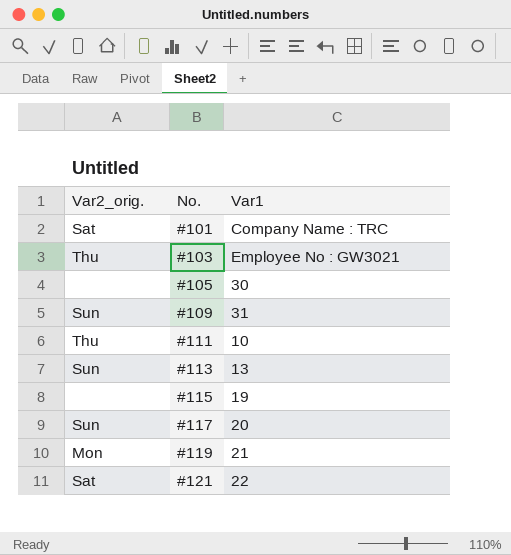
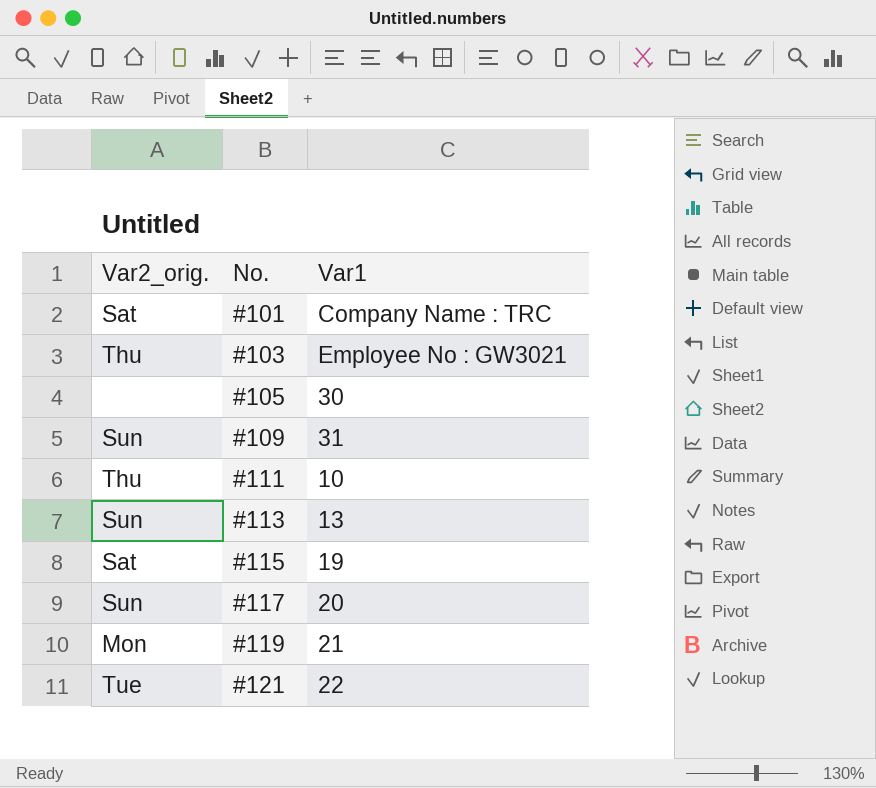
#115 | Var2_orig.: none -> Sat
#121 | Var2_orig.: Sat -> Tue

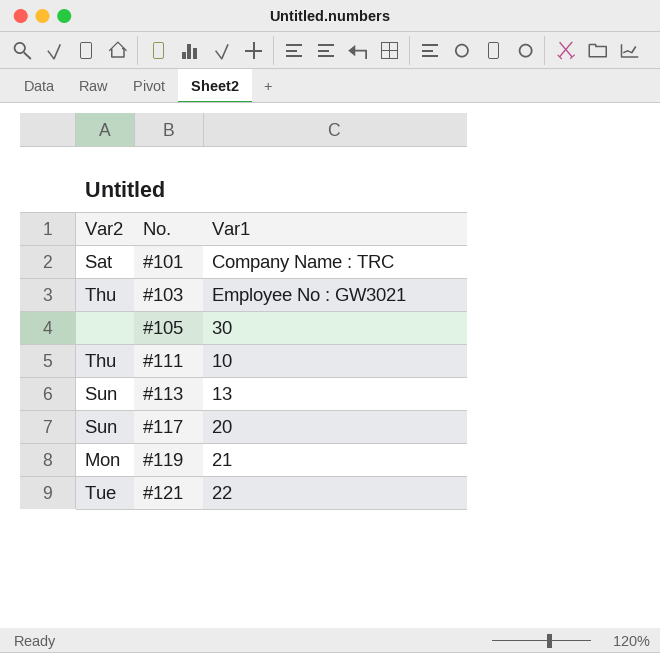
column name: Var2_orig. -> Var2
row #109: Sun | 31 -> none
row #115: Sat | 19 -> none

